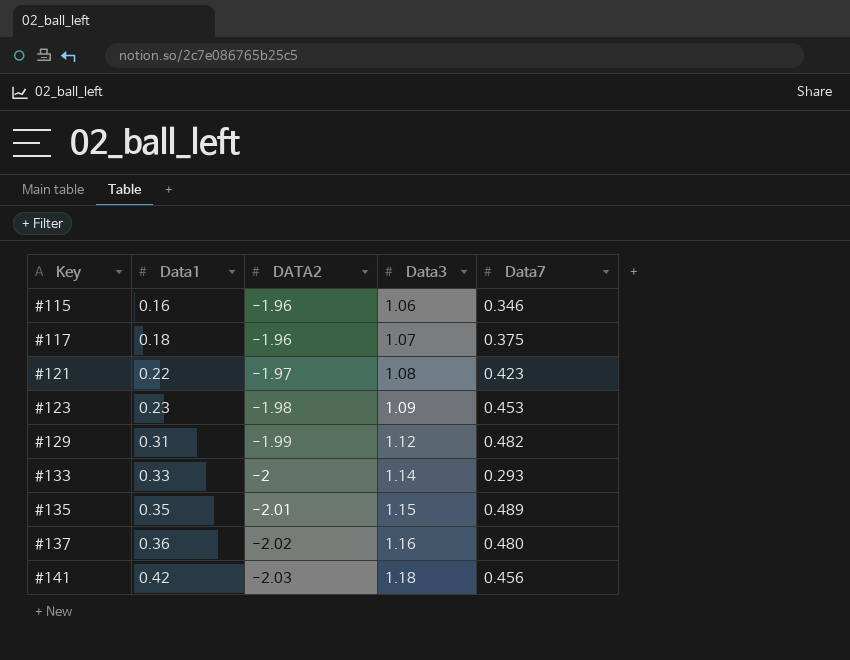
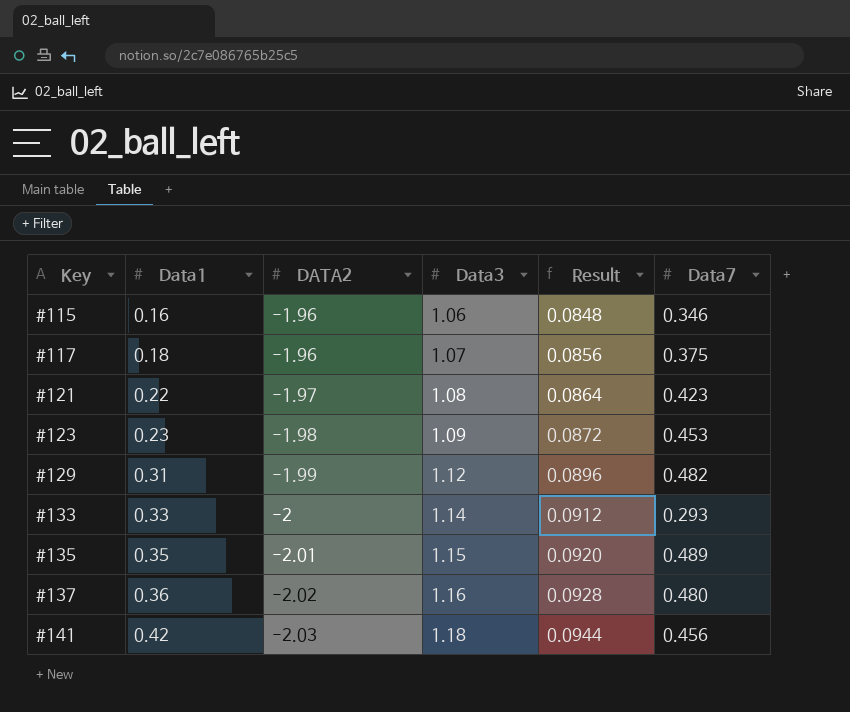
column Result | formula: none -> [Data3] * 0.08

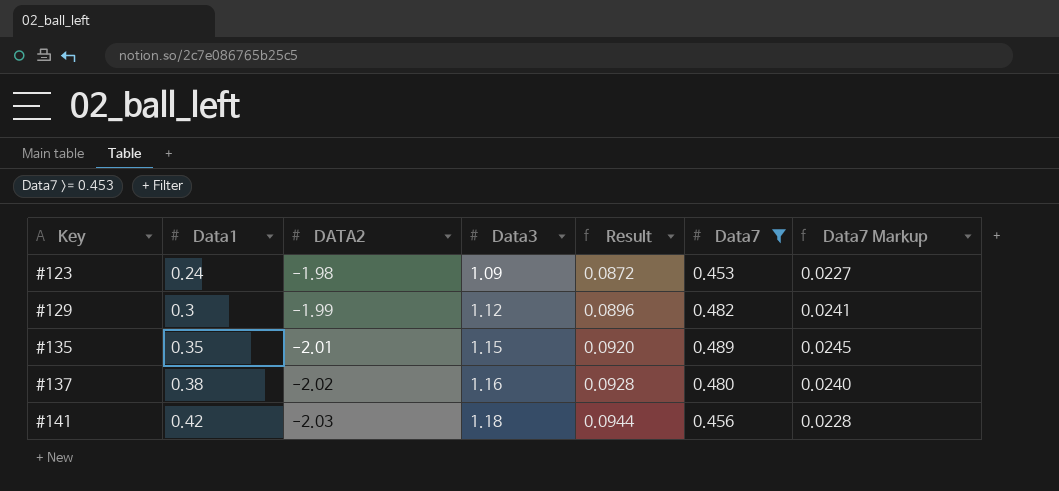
filter: none -> Data7 >= 0.453
column Data7 Markup | formula: none -> [Data7] * 0.05
#123 | Data1: 0.23 -> 0.24
#129 | Data1: 0.31 -> 0.3
#137 | Data1: 0.36 -> 0.38

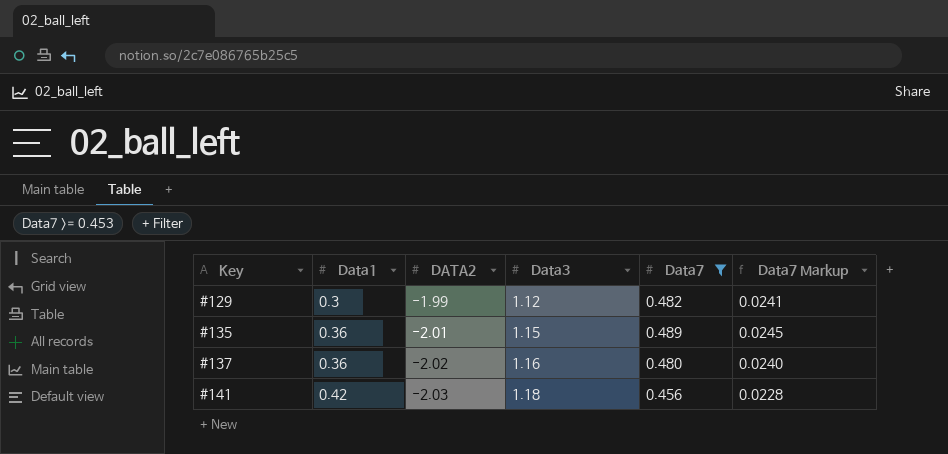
column Result | formula: [Data3] * 0.08 -> none
row #123: 0.24 | -1.98 | 1.09 | 0.0872 | 0.453 | 0.0227 -> none
#135 | Data1: 0.35 -> 0.36
#137 | Data1: 0.38 -> 0.36

